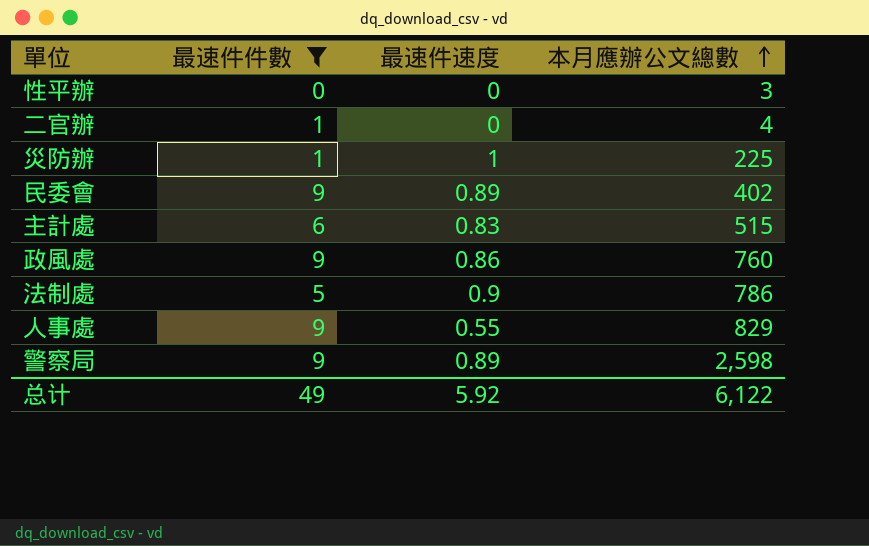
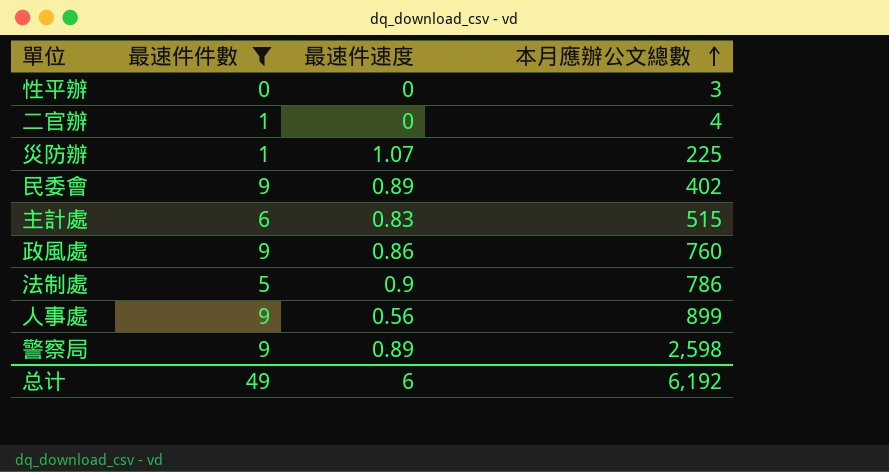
災防辦 | 最速件速度: 1 -> 1.07
人事處 | 最速件速度: 0.55 -> 0.56
人事處 | 本月應辦公文總數: 829 -> 899
总计 | 最速件速度: 5.92 -> 6
总计 | 本月應辦公文總數: 6,122 -> 6,192

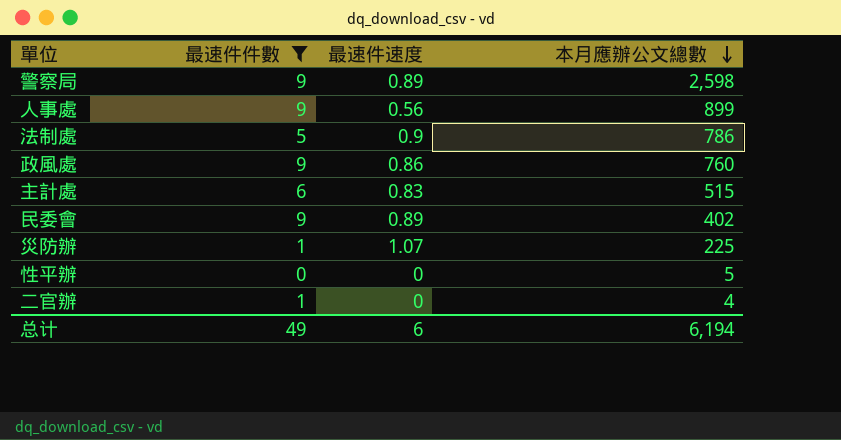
row order: 本月應辦公文總數 ascending -> 本月應辦公文總數 descending
性平辦 | 本月應辦公文總數: 3 -> 5
总计 | 本月應辦公文總數: 6,192 -> 6,194

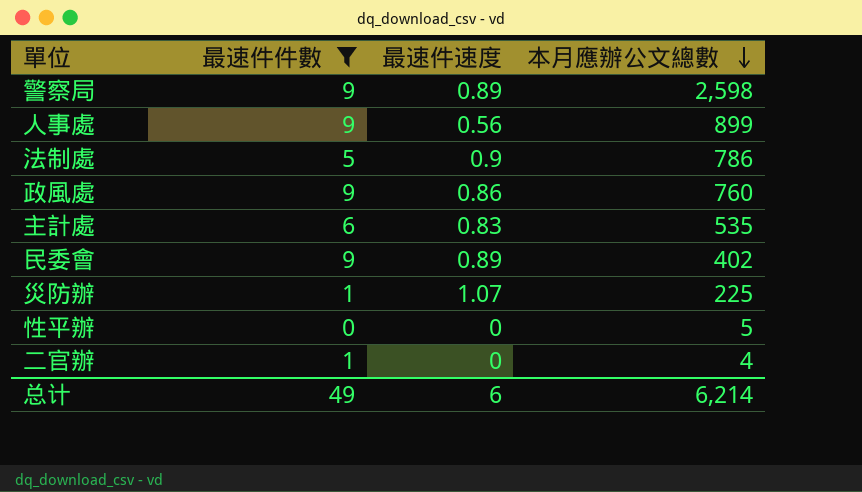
主計處 | 本月應辦公文總數: 515 -> 535
总计 | 本月應辦公文總數: 6,194 -> 6,214

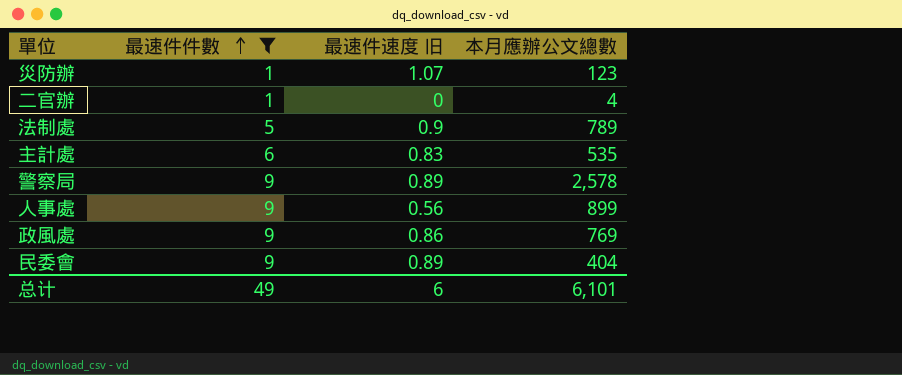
row order: 本月應辦公文總數 descending -> 最速件件數 ascending
column name: 最速件速度 -> 最速件速度 旧
row 性平辦: 0 | 0 | 5 -> none
災防辦 | 本月應辦公文總數: 225 -> 123
法制處 | 本月應辦公文總數: 786 -> 789
警察局 | 本月應辦公文總數: 2,598 -> 2,578
政風處 | 本月應辦公文總數: 760 -> 769
民委會 | 本月應辦公文總數: 402 -> 404
总计 | 本月應辦公文總數: 6,214 -> 6,101

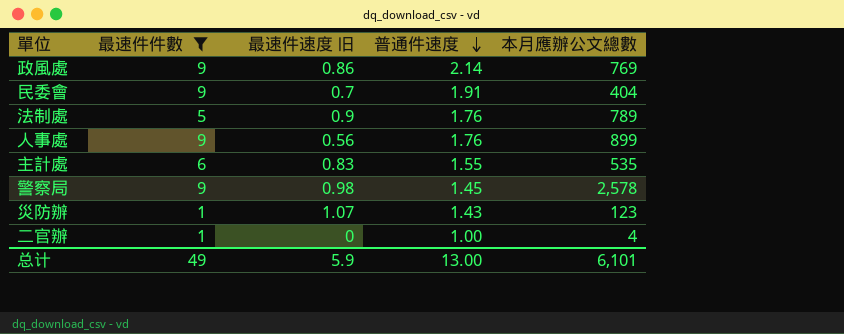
row order: 最速件件數 ascending -> 普通件速度 descending
column 普通件速度 | position: none -> 4
民委會 | 最速件速度 旧: 0.89 -> 0.7
警察局 | 最速件速度 旧: 0.89 -> 0.98
总计 | 最速件速度 旧: 6 -> 5.9

